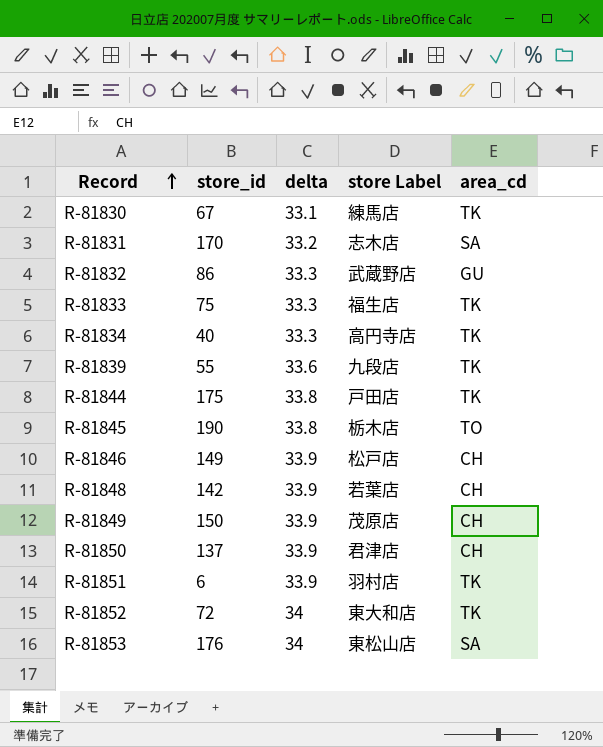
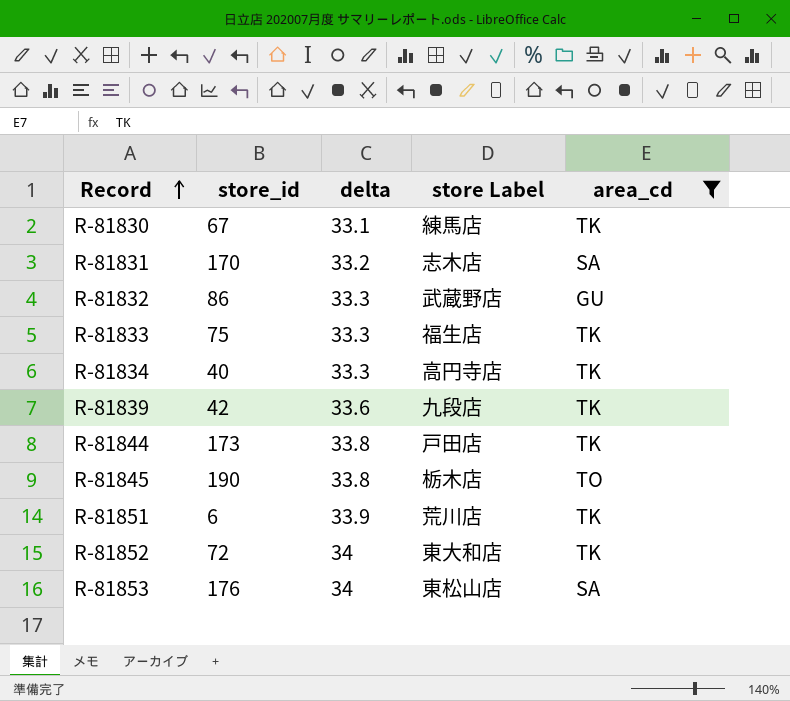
filter: none -> area_cd != CH
R-81839 | store_id: 55 -> 42
R-81844 | store_id: 175 -> 173
R-81851 | store Label: 羽村店 -> 荒川店

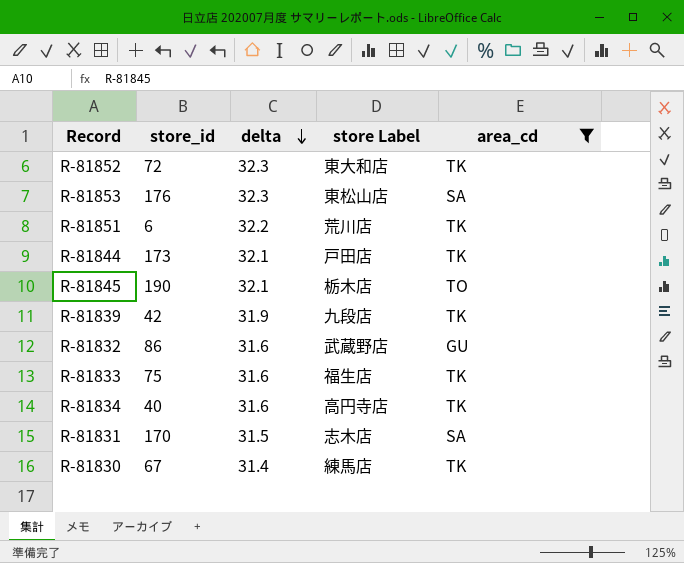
row order: Record ascending -> delta descending
R-81852 | delta: 34 -> 32.3
R-81853 | delta: 34 -> 32.3
R-81851 | delta: 33.9 -> 32.2
R-81844 | delta: 33.8 -> 32.1
R-81845 | delta: 33.8 -> 32.1
R-81839 | delta: 33.6 -> 31.9
R-81832 | delta: 33.3 -> 31.6
R-81833 | delta: 33.3 -> 31.6
R-81834 | delta: 33.3 -> 31.6
R-81831 | delta: 33.2 -> 31.5
R-81830 | delta: 33.1 -> 31.4

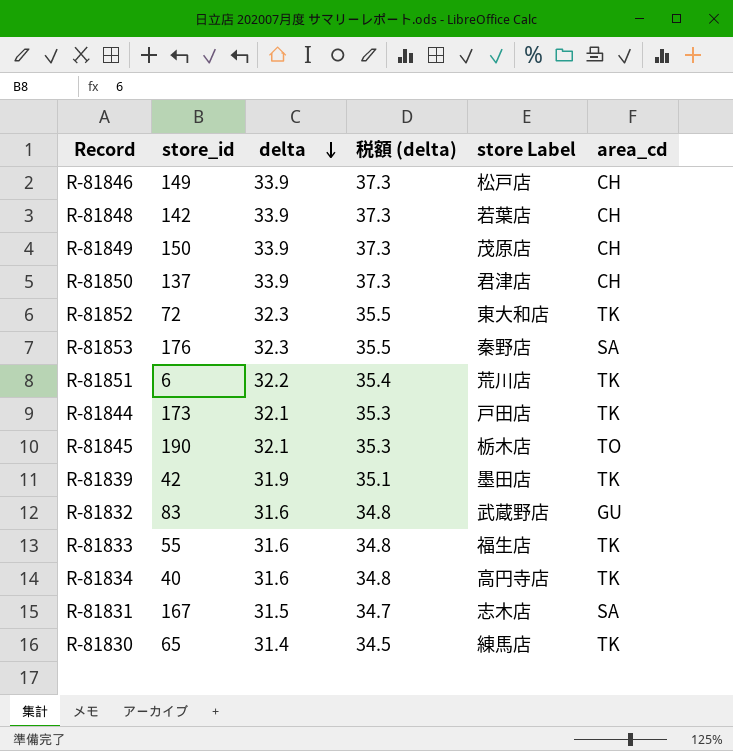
filter: area_cd != CH -> none
column 税額 (delta) | formula: none -> [delta] * 1.1
R-81853 | store Label: 東松山店 -> 秦野店
R-81839 | store Label: 九段店 -> 墨田店
R-81832 | store_id: 86 -> 83
R-81833 | store_id: 75 -> 55
R-81831 | store_id: 170 -> 167
R-81830 | store_id: 67 -> 65

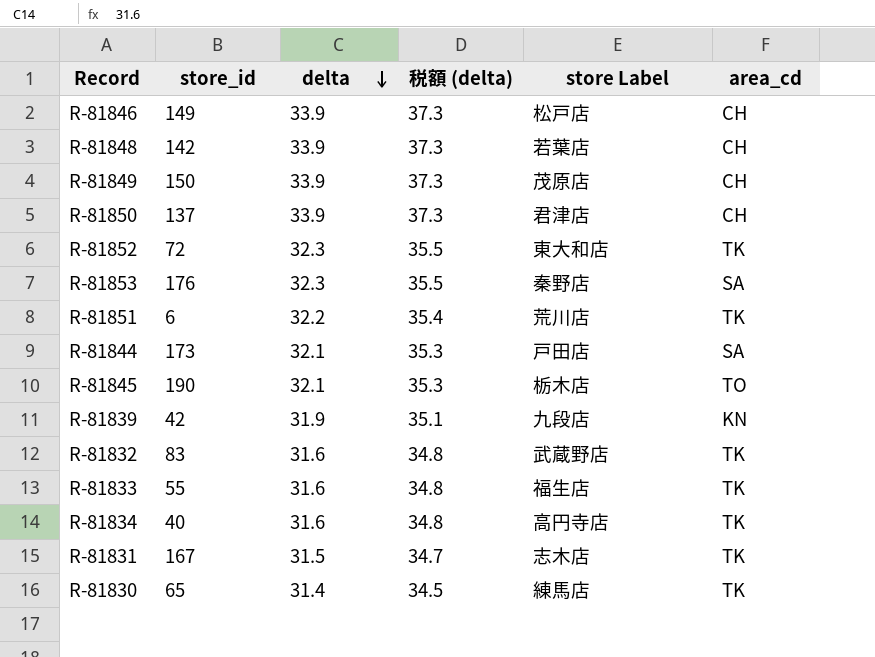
R-81844 | area_cd: TK -> SA
R-81839 | store Label: 墨田店 -> 九段店
R-81839 | area_cd: TK -> KN
R-81832 | area_cd: GU -> TK
R-81831 | area_cd: SA -> TK

